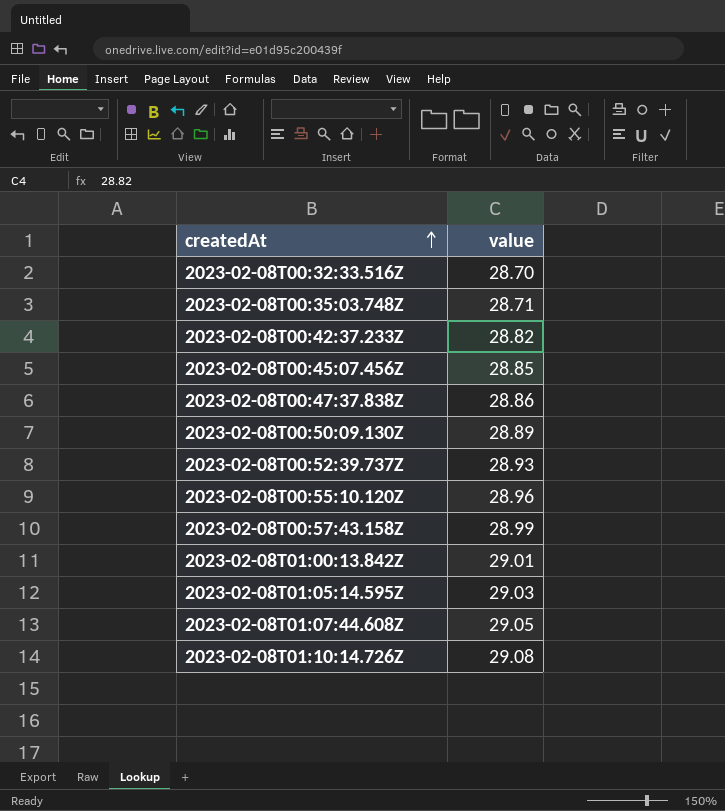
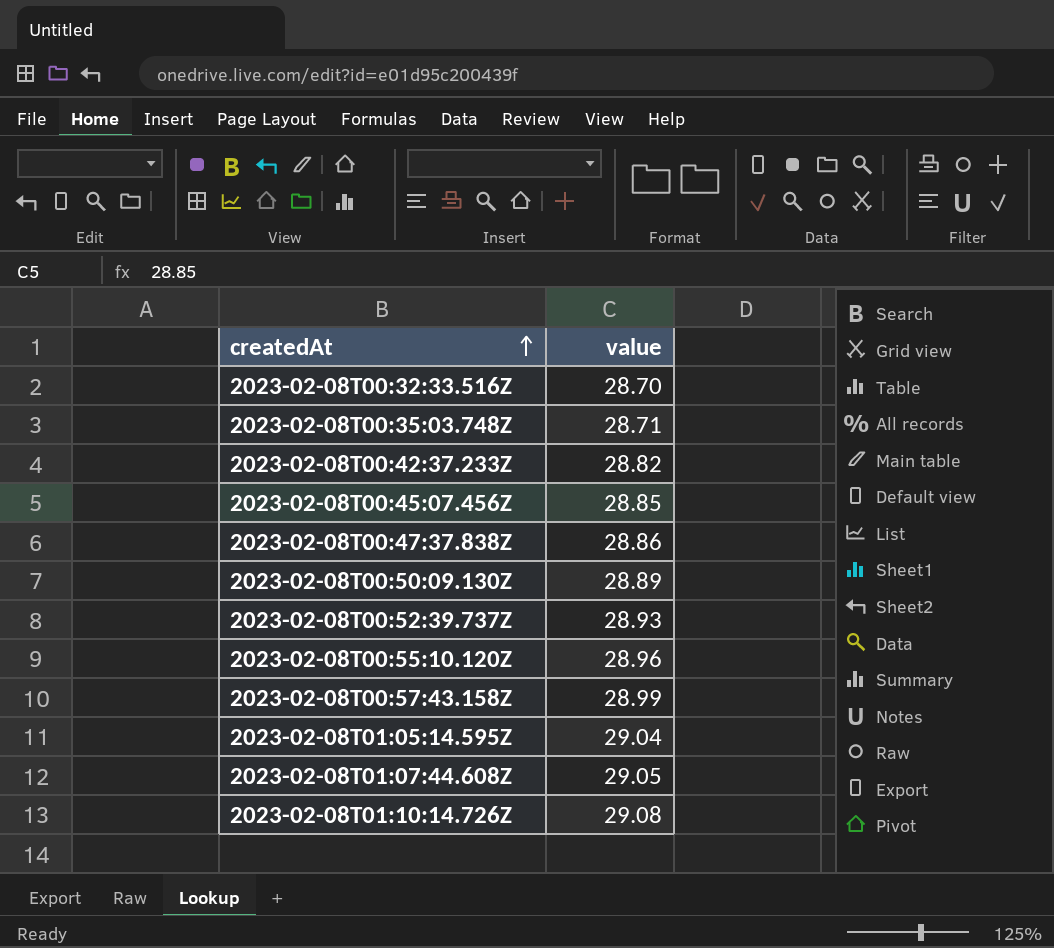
row 2023-02-08T01:00:13.842Z: 29.01 -> none
2023-02-08T01:05:14.595Z | value: 29.03 -> 29.04

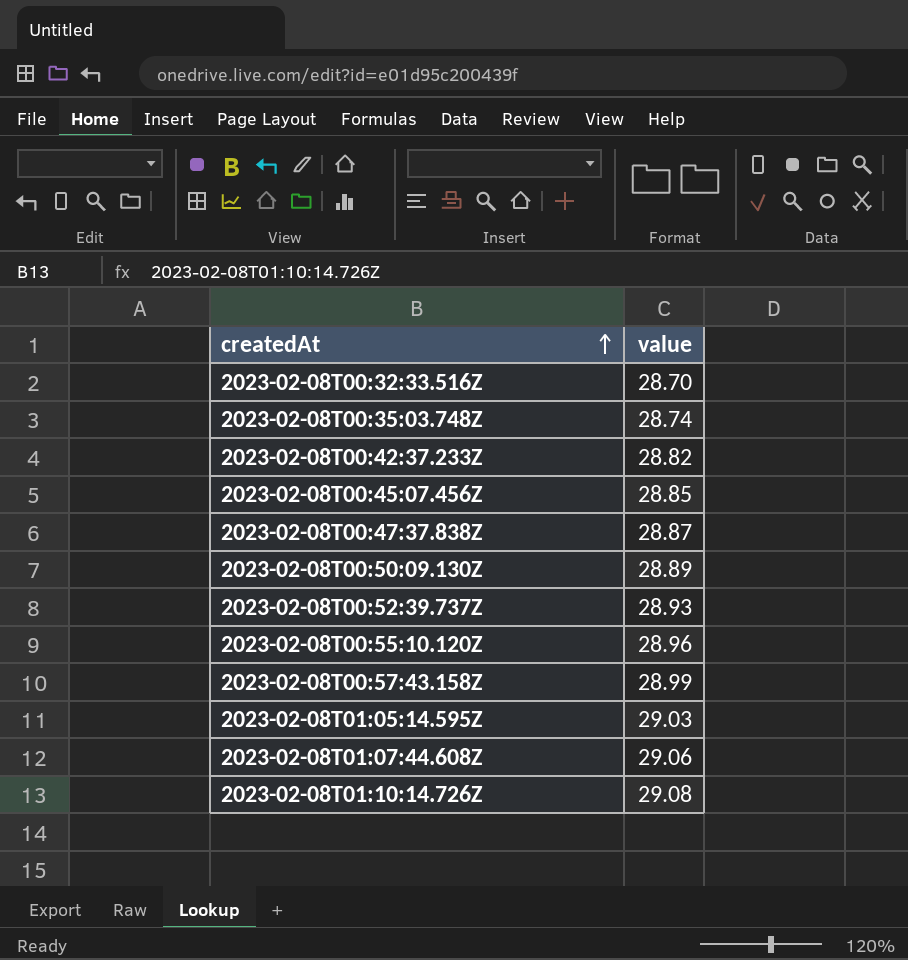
2023-02-08T00:35:03.748Z | value: 28.71 -> 28.74
2023-02-08T00:47:37.838Z | value: 28.86 -> 28.87
2023-02-08T01:05:14.595Z | value: 29.04 -> 29.03
2023-02-08T01:07:44.608Z | value: 29.05 -> 29.06

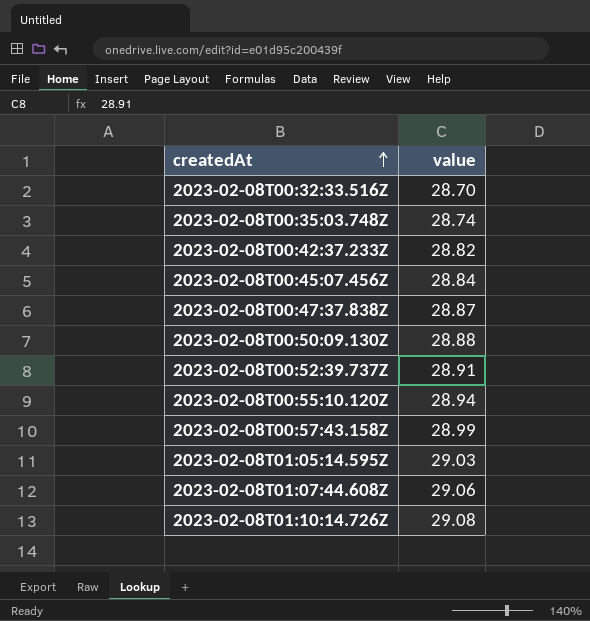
2023-02-08T00:45:07.456Z | value: 28.85 -> 28.84
2023-02-08T00:50:09.130Z | value: 28.89 -> 28.88
2023-02-08T00:52:39.737Z | value: 28.93 -> 28.91
2023-02-08T00:55:10.120Z | value: 28.96 -> 28.94

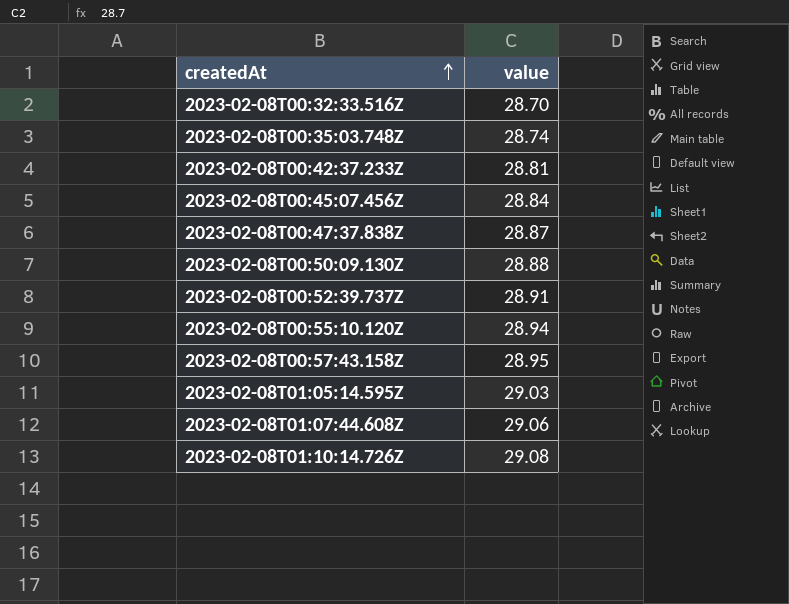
2023-02-08T00:42:37.233Z | value: 28.82 -> 28.81
2023-02-08T00:57:43.158Z | value: 28.99 -> 28.95

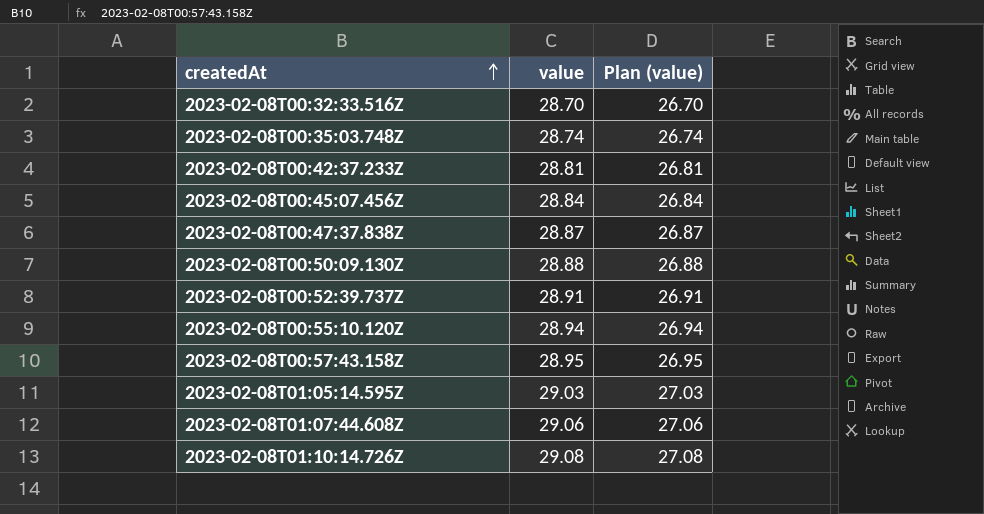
column Plan (value) | formula: none -> [value] - 2

